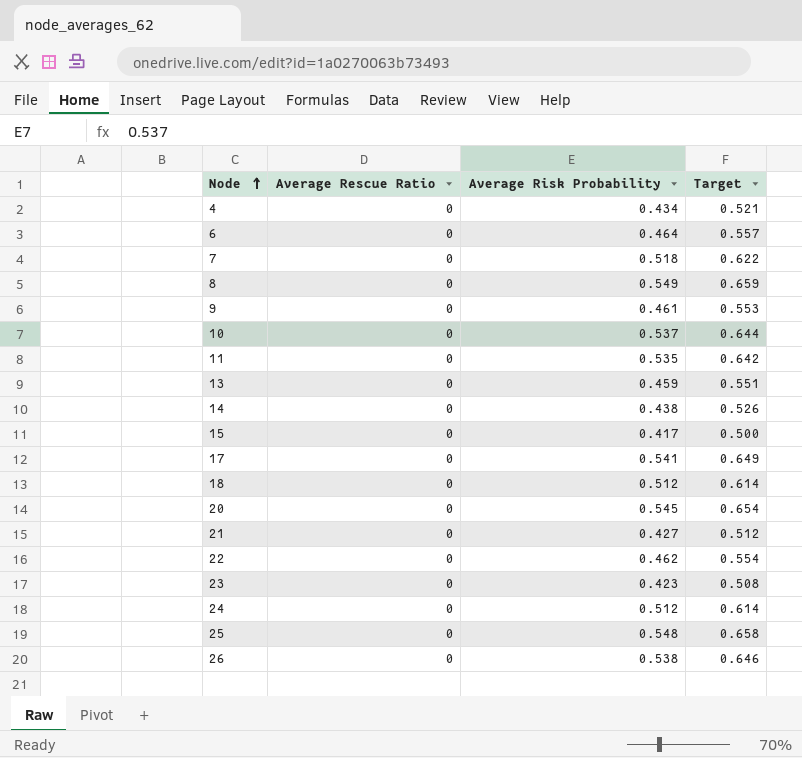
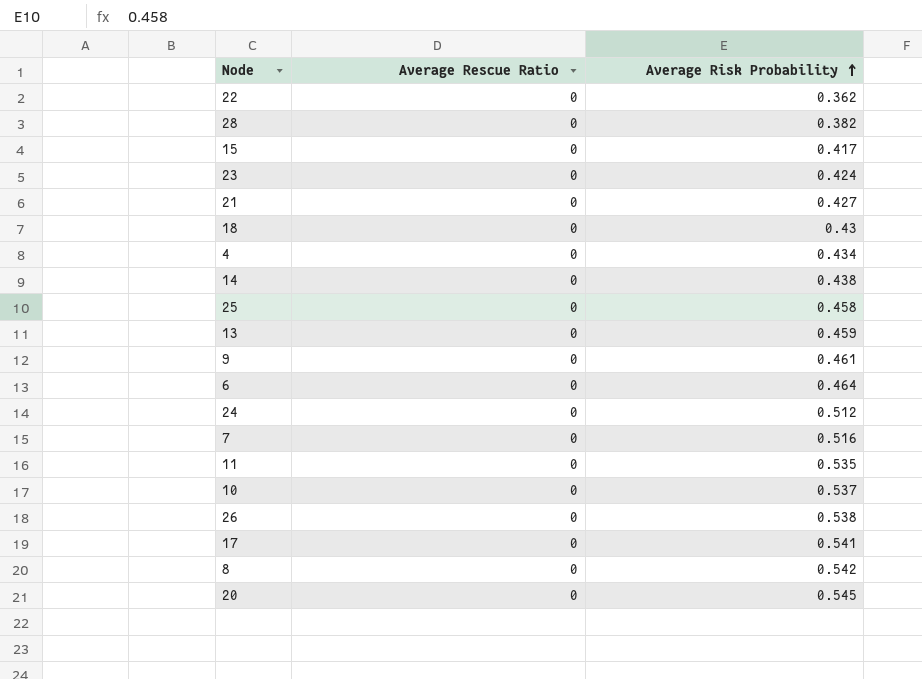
row order: Node ascending -> Average Risk Probability ascending
column Target | formula: [Average Risk Probability] * 1.2 -> none
22 | Average Risk Probability: 0.462 -> 0.362
row 28: none -> 0 | 0.382
23 | Average Risk Probability: 0.423 -> 0.424
18 | Average Risk Probability: 0.512 -> 0.43
25 | Average Risk Probability: 0.548 -> 0.458
7 | Average Risk Probability: 0.518 -> 0.516
8 | Average Risk Probability: 0.549 -> 0.542

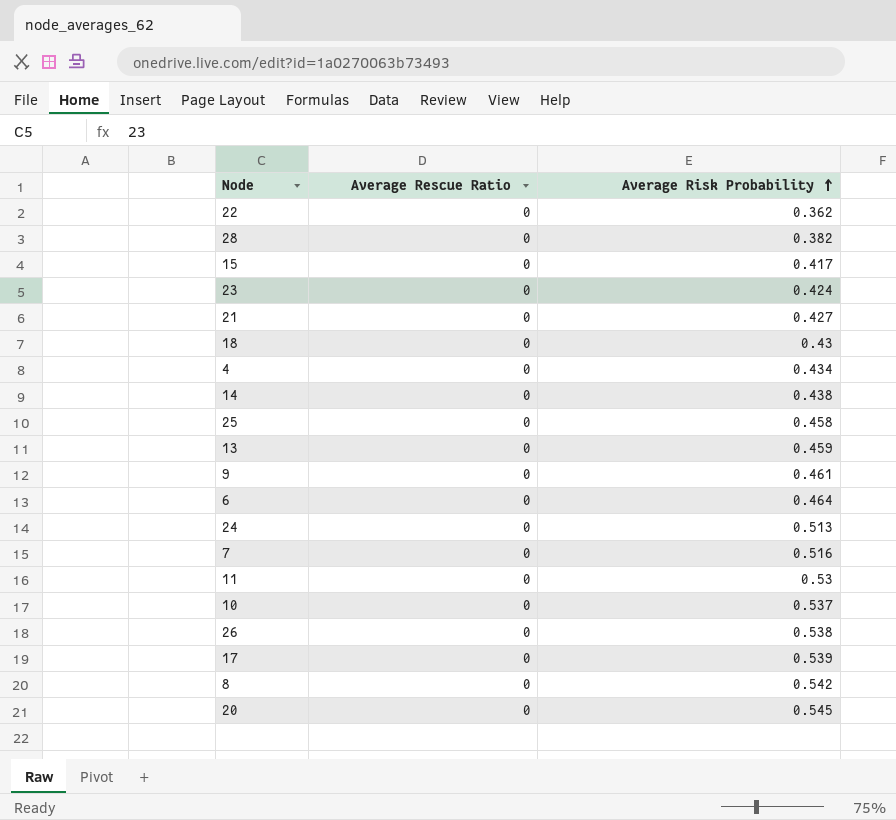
24 | Average Risk Probability: 0.512 -> 0.513
11 | Average Risk Probability: 0.535 -> 0.53
17 | Average Risk Probability: 0.541 -> 0.539

